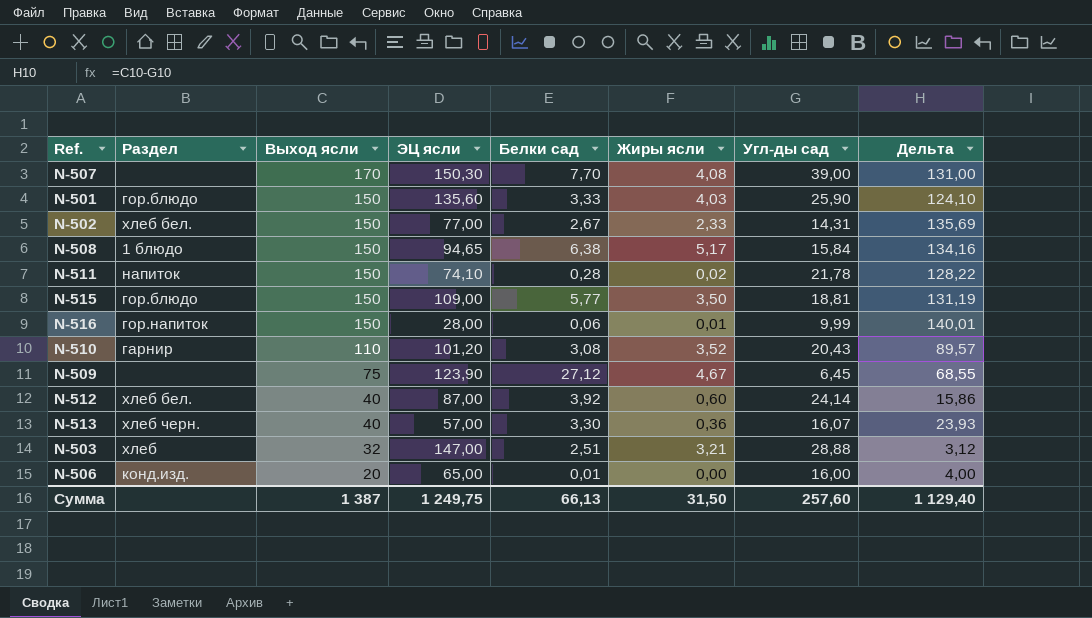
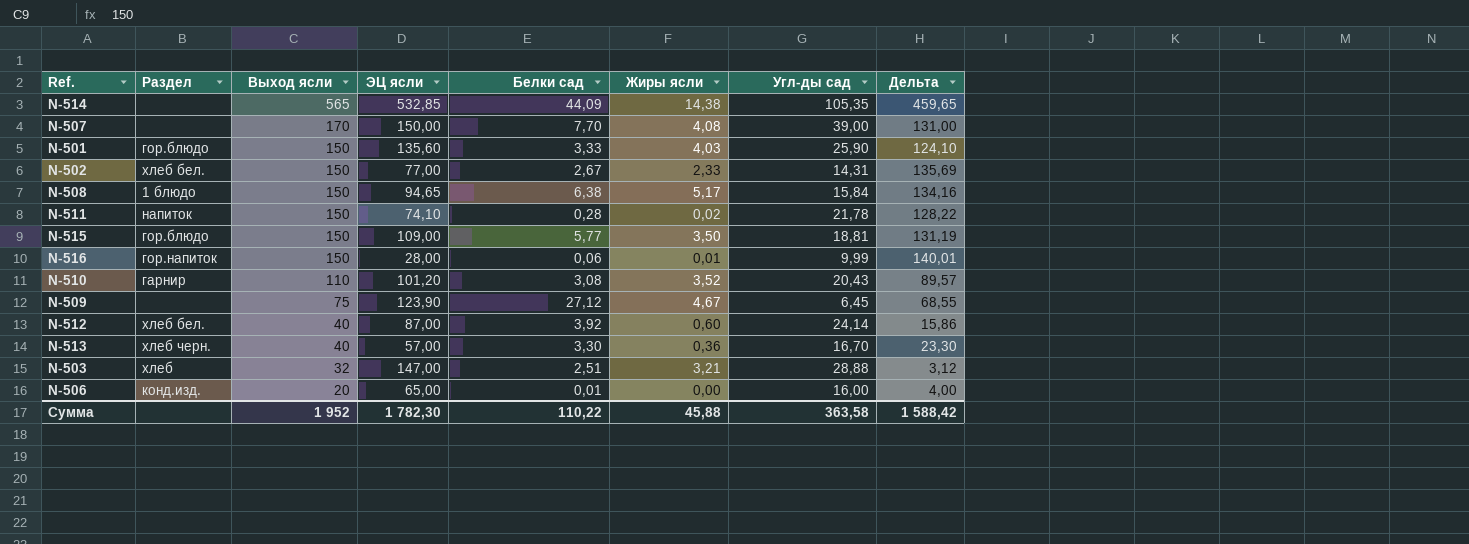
row N-514: none -> none | 565 | 532,85 | 44,09 | 14,38 | 105,35 | 459,65
N-507 | ЭЦ ясли: 150,30 -> 150,00
N-513 | Угл-ды сад: 16,07 -> 16,70
N-513 | Дельта: 23,93 -> 23,30
Сумма | Выход ясли: 1 387 -> 1 952
Сумма | ЭЦ ясли: 1 249,75 -> 1 782,30
Сумма | Белки сад: 66,13 -> 110,22
Сумма | Жиры ясли: 31,50 -> 45,88
Сумма | Угл-ды сад: 257,60 -> 363,58
Сумма | Дельта: 1 129,40 -> 1 588,42

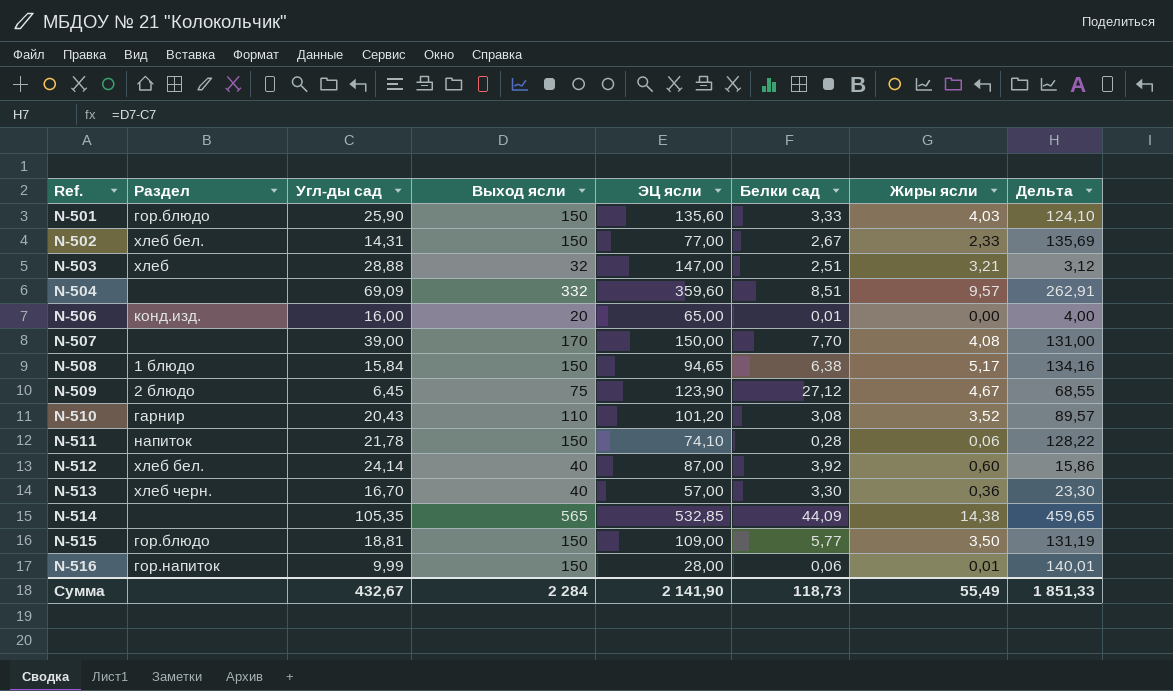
row order: Выход ясли descending -> Ref. ascending
column Угл-ды сад | position: 7 -> 3
row N-504: none -> none | 69,09 | 332 | 359,60 | 8,51 | 9,57 | 262,91
N-509 | Раздел: none -> 2 блюдо
N-511 | Жиры ясли: 0,02 -> 0,06
Сумма | Угл-ды сад: 363,58 -> 432,67
Сумма | Выход ясли: 1 952 -> 2 284
Сумма | ЭЦ ясли: 1 782,30 -> 2 141,90
Сумма | Белки сад: 110,22 -> 118,73
Сумма | Жиры ясли: 45,88 -> 55,49
Сумма | Дельта: 1 588,42 -> 1 851,33

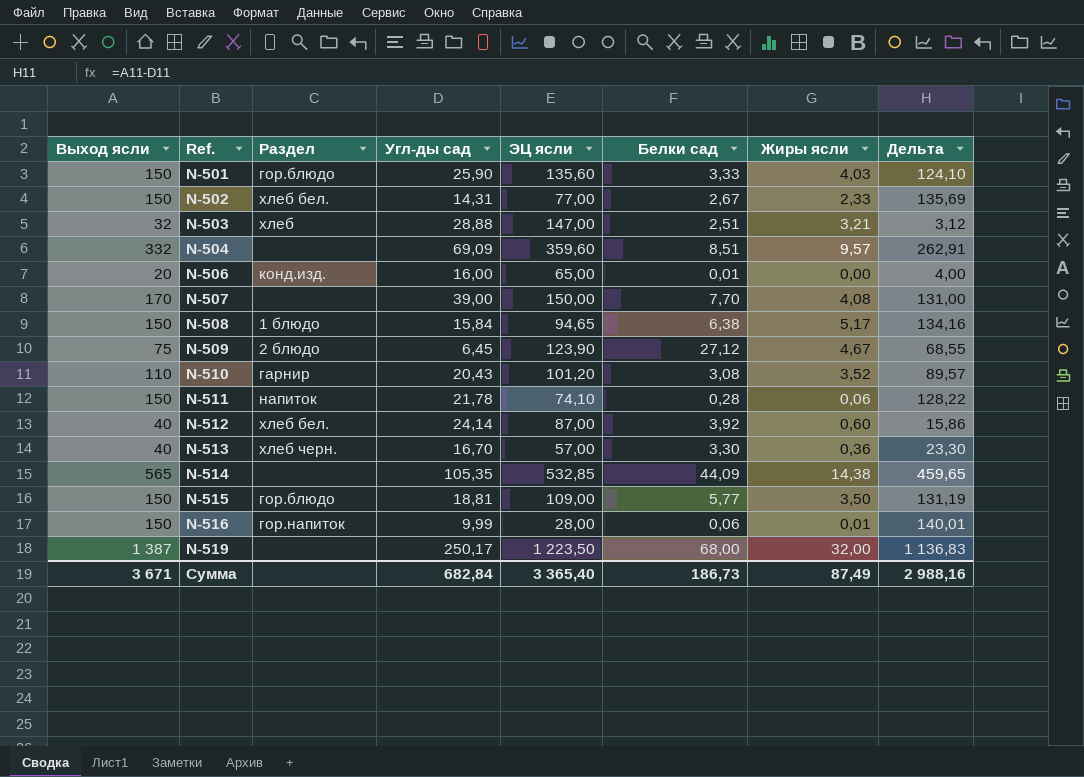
column Выход ясли | position: 4 -> 1
row N-519: none -> 1 387 | none | 250,17 | 1 223,50 | 68,00 | 32,00 | 1 136,83
Сумма | Выход ясли: 2 284 -> 3 671
Сумма | Угл-ды сад: 432,67 -> 682,84
Сумма | ЭЦ ясли: 2 141,90 -> 3 365,40
Сумма | Белки сад: 118,73 -> 186,73
Сумма | Жиры ясли: 55,49 -> 87,49
Сумма | Дельта: 1 851,33 -> 2 988,16

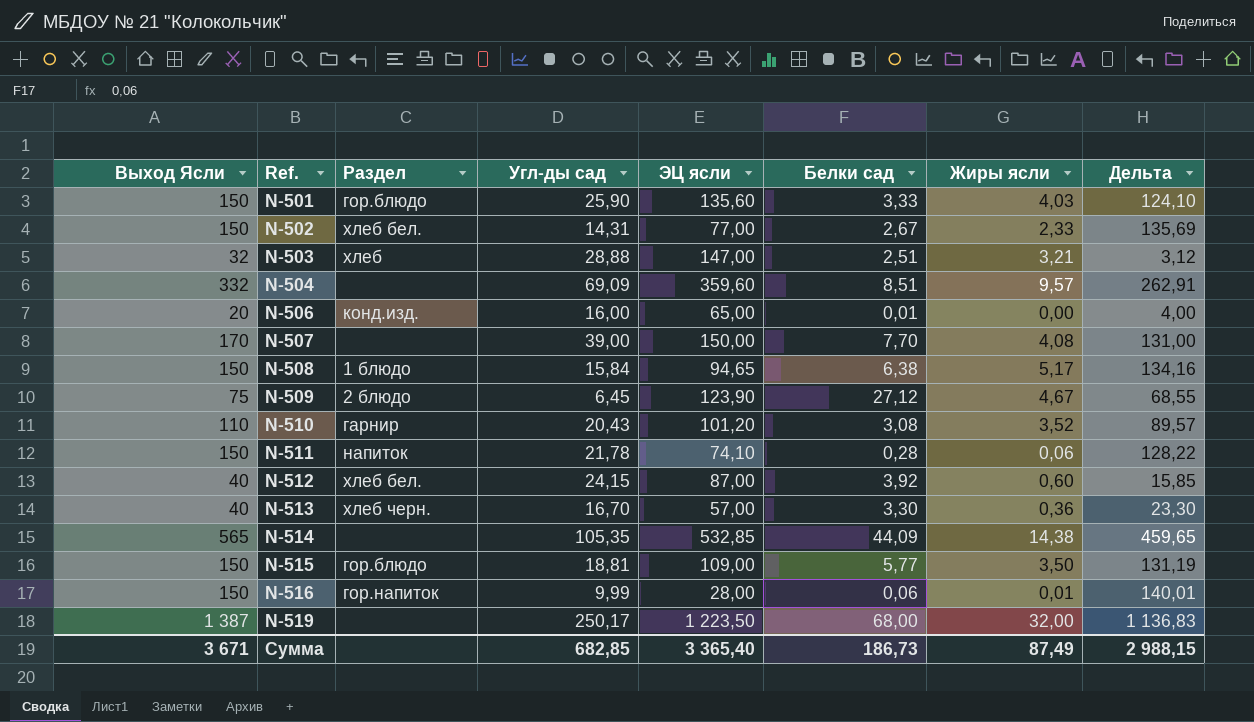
column name: Выход ясли -> Выход Ясли
N-512 | Угл-ды сад: 24,14 -> 24,15
N-512 | Дельта: 15,86 -> 15,85
Сумма | Угл-ды сад: 682,84 -> 682,85
Сумма | Дельта: 2 988,16 -> 2 988,15

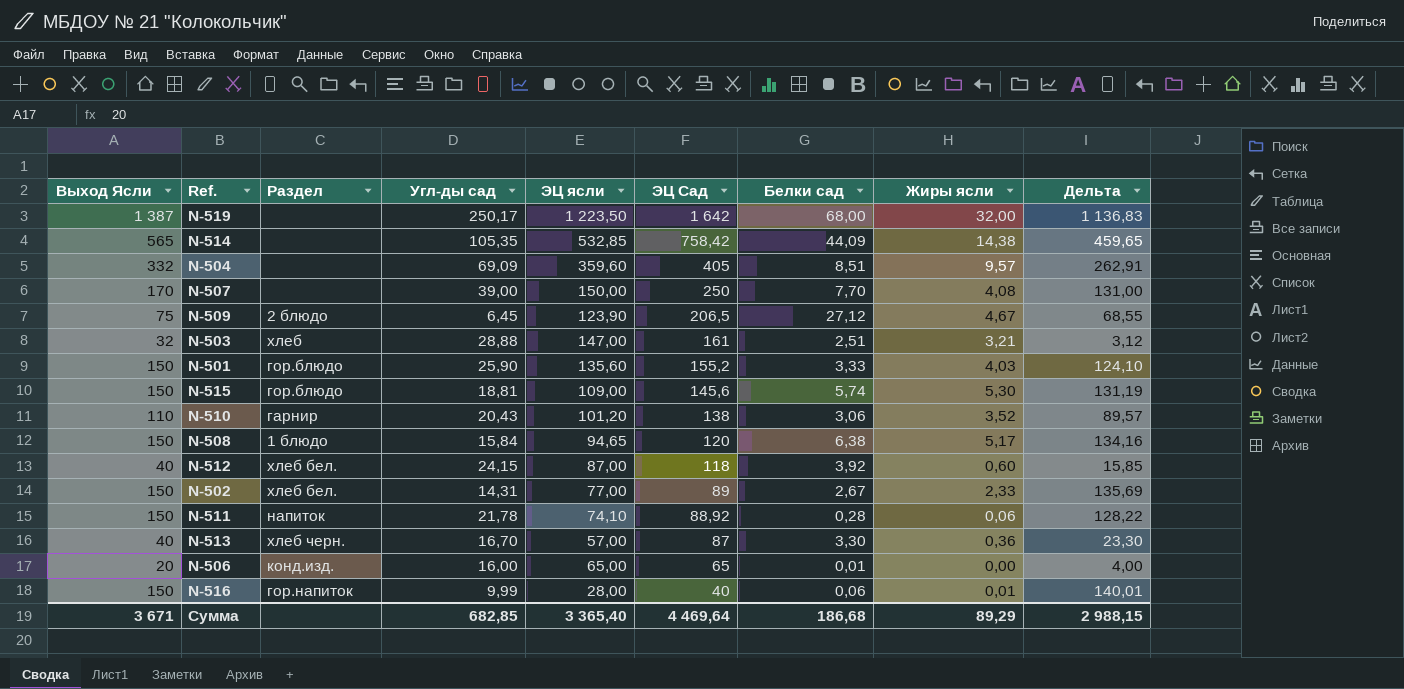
row order: Ref. ascending -> ЭЦ Сад descending
column ЭЦ Сад | position: none -> 6
N-515 | Белки сад: 5,77 -> 5,74
N-515 | Жиры ясли: 3,50 -> 5,30
N-510 | Белки сад: 3,08 -> 3,06
Сумма | Белки сад: 186,73 -> 186,68
Сумма | Жиры ясли: 87,49 -> 89,29

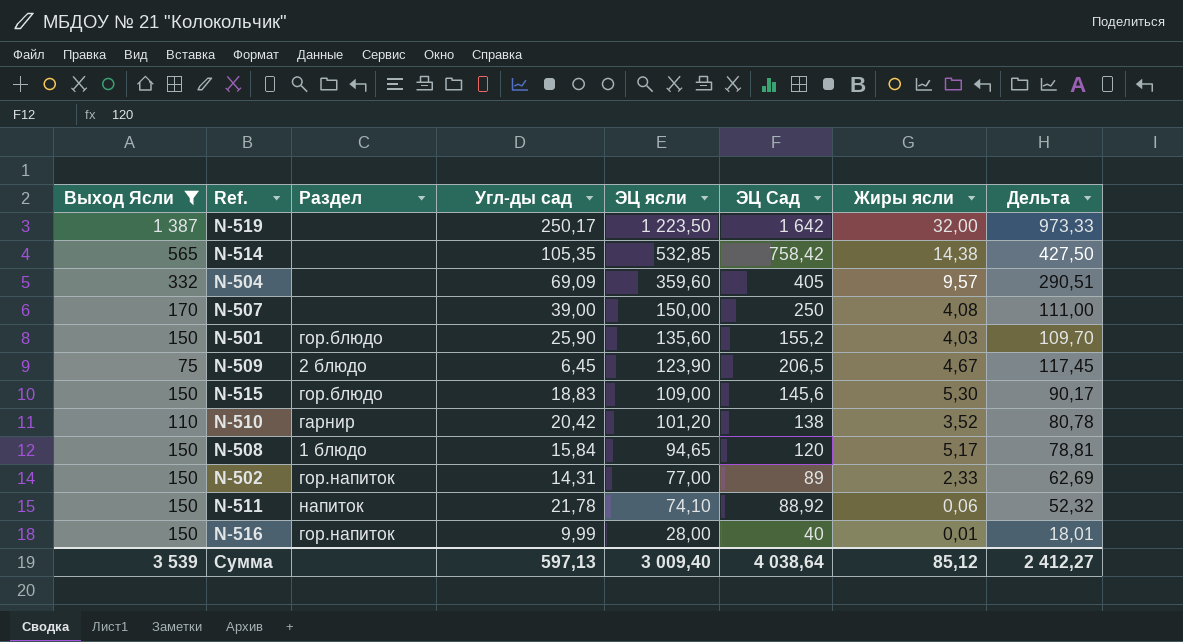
filter: none -> Выход Ясли >= 75
row order: ЭЦ Сад descending -> ЭЦ ясли descending
column Белки сад | position: 7 -> none
column Дельта | formula: [Выход Ясли] - [Угл-ды сад] -> [ЭЦ ясли] - [Угл-ды сад]
N-515 | Угл-ды сад: 18,81 -> 18,83
N-510 | Угл-ды сад: 20,43 -> 20,42
N-502 | Раздел: хлеб бел. -> гор.напиток
Сумма | Выход Ясли: 3 671 -> 3 539
Сумма | Угл-ды сад: 682,85 -> 597,13
Сумма | ЭЦ ясли: 3 365,40 -> 3 009,40
Сумма | ЭЦ Сад: 4 469,64 -> 4 038,64
Сумма | Жиры ясли: 89,29 -> 85,12
Сумма | Дельта: 2 988,15 -> 2 412,27

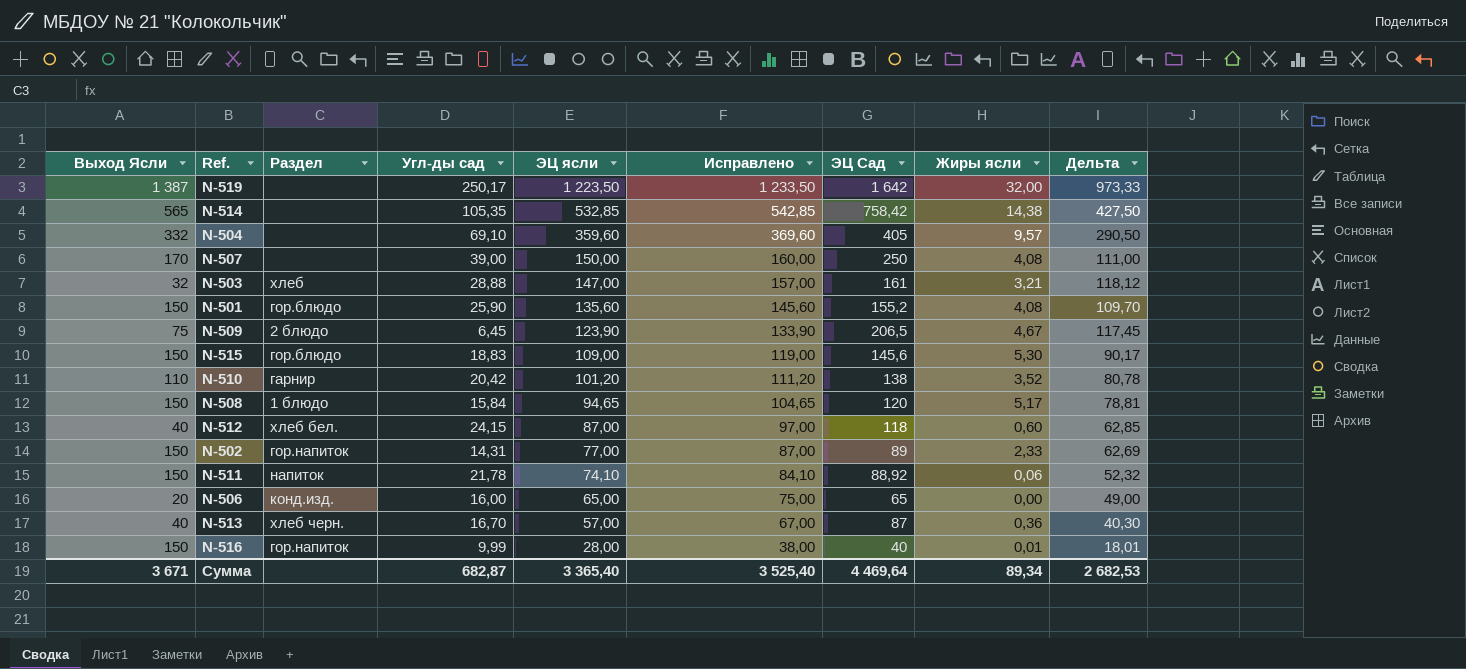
filter: Выход Ясли >= 75 -> none
column Исправлено | formula: none -> [ЭЦ ясли] + 10
N-504 | Угл-ды сад: 69,09 -> 69,10
N-504 | Дельта: 290,51 -> 290,50
N-501 | Жиры ясли: 4,03 -> 4,08
Сумма | Выход Ясли: 3 539 -> 3 671
Сумма | Угл-ды сад: 597,13 -> 682,87
Сумма | ЭЦ ясли: 3 009,40 -> 3 365,40
Сумма | ЭЦ Сад: 4 038,64 -> 4 469,64
Сумма | Жиры ясли: 85,12 -> 89,34
Сумма | Дельта: 2 412,27 -> 2 682,53

